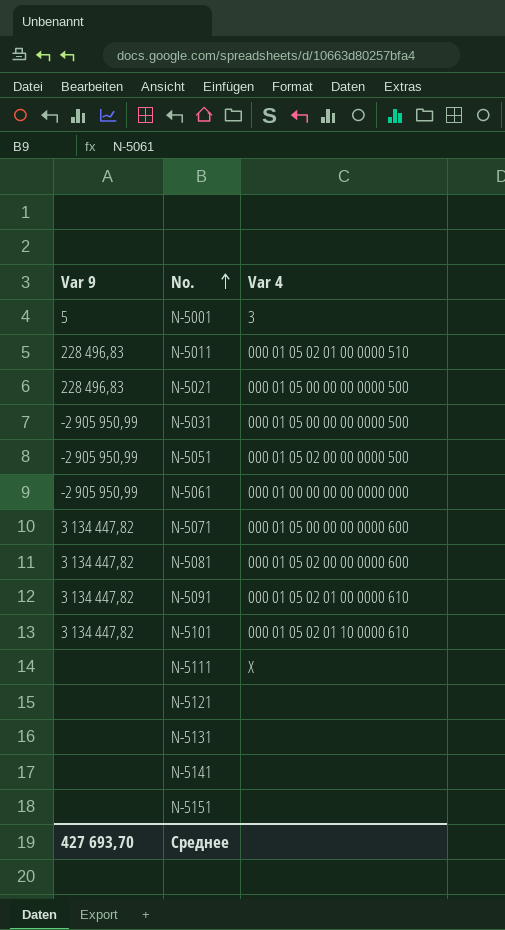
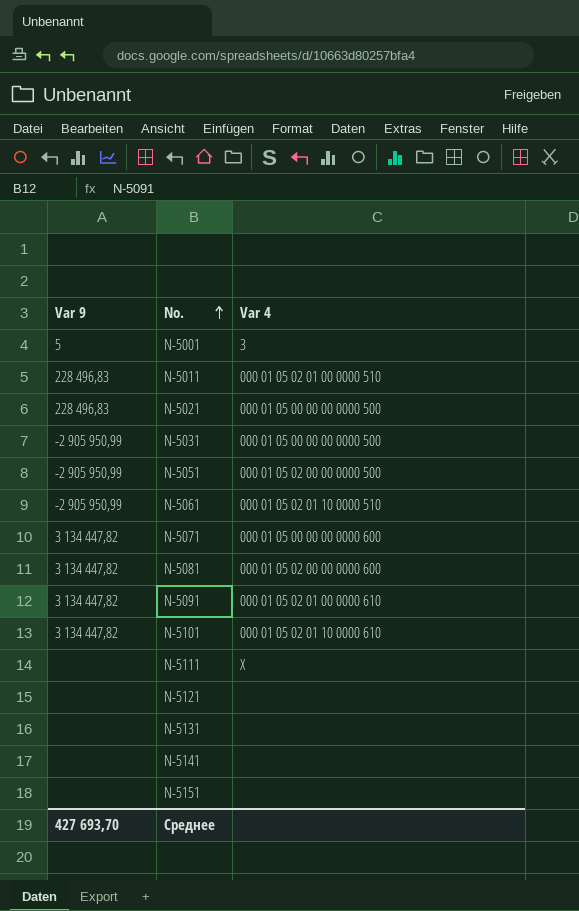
N-5061 | Var 4: 000 01 00 00 00 00 0000 000 -> 000 01 05 02 01 10 0000 510

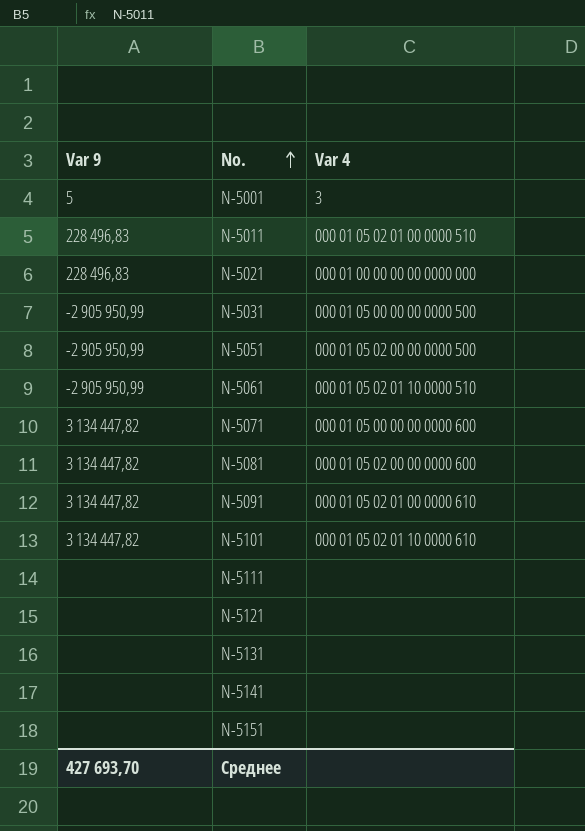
N-5021 | Var 4: 000 01 05 00 00 00 0000 500 -> 000 01 00 00 00 00 0000 000
N-5111 | Var 4: Х -> none

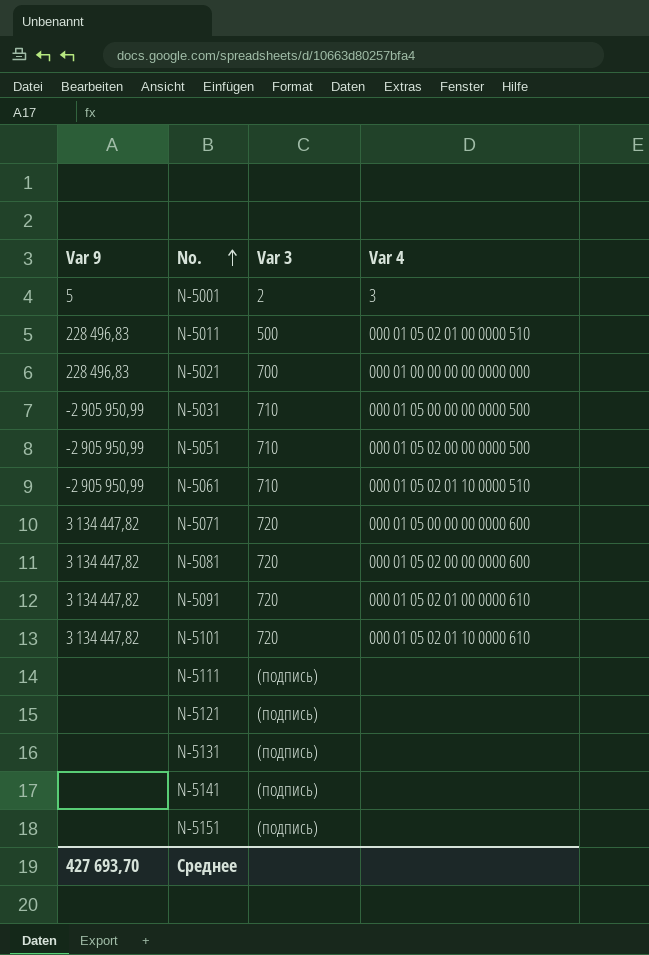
column Var 3 | position: none -> 3

